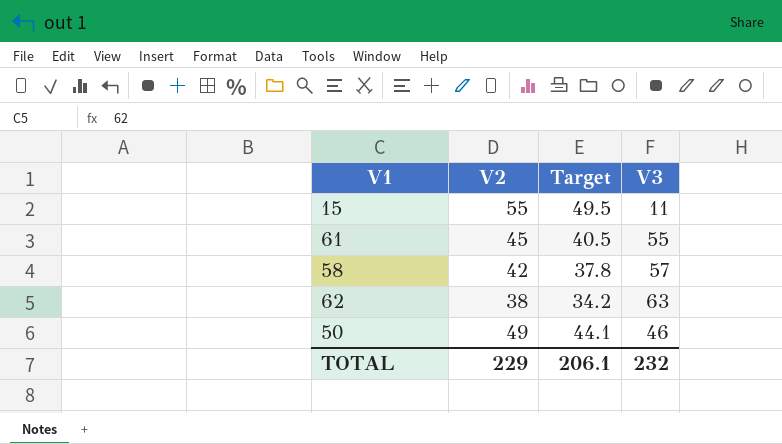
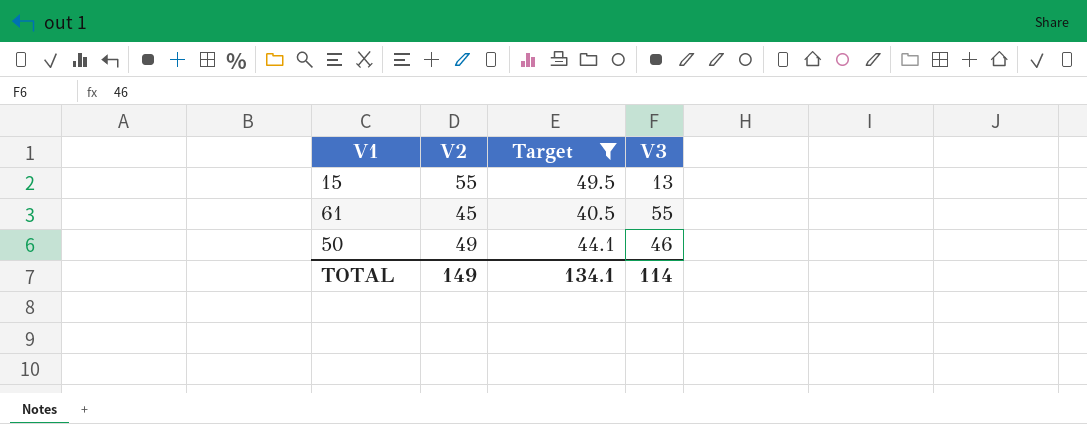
filter: none -> Target >= 40.5
15 | V3: 11 -> 13
TOTAL | V2: 229 -> 149
TOTAL | Target: 206.1 -> 134.1
TOTAL | V3: 232 -> 114

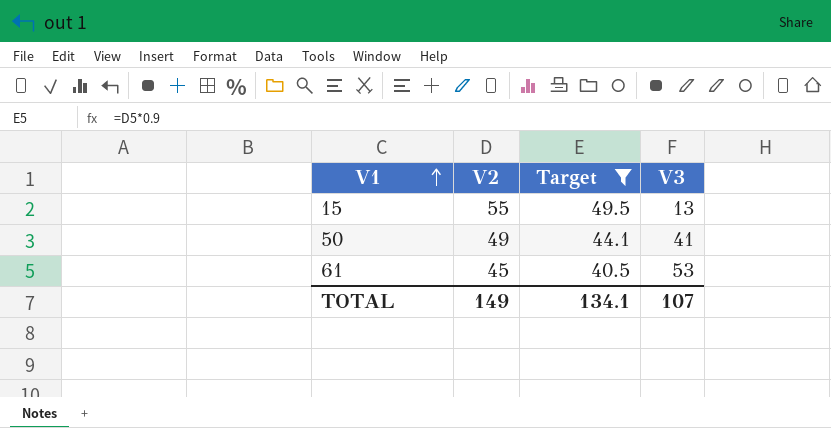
row order: none -> V1 ascending
50 | V3: 46 -> 41
61 | V3: 55 -> 53
TOTAL | V3: 114 -> 107

